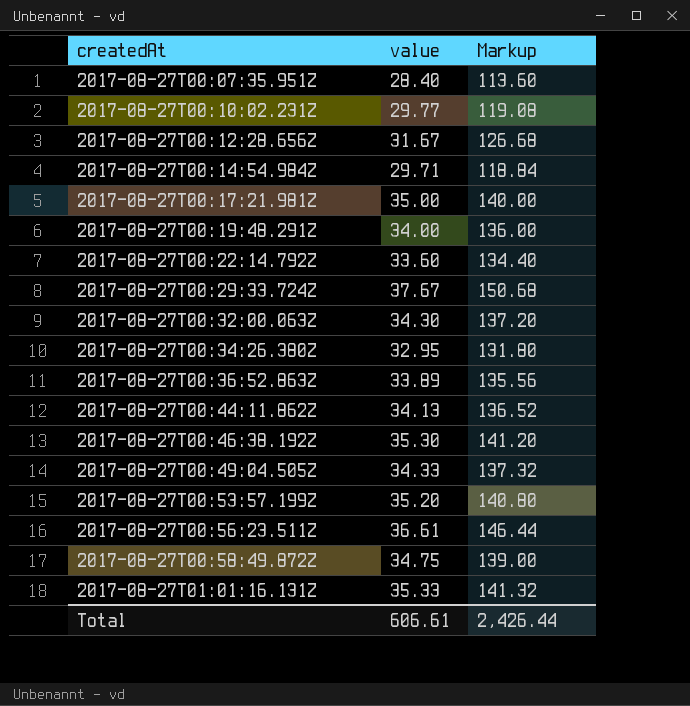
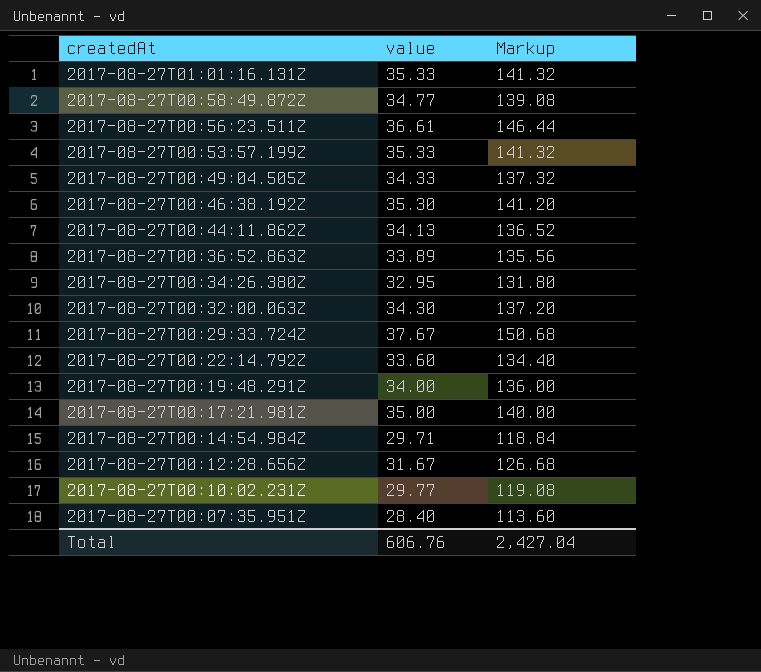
row order: createdAt ascending -> createdAt descending
2017-08-27T00:58:49.872Z | value: 34.75 -> 34.77
2017-08-27T00:58:49.872Z | Markup: 139.00 -> 139.08
2017-08-27T00:53:57.199Z | value: 35.20 -> 35.33
2017-08-27T00:53:57.199Z | Markup: 140.80 -> 141.32
Total | value: 606.61 -> 606.76
Total | Markup: 2,426.44 -> 2,427.04

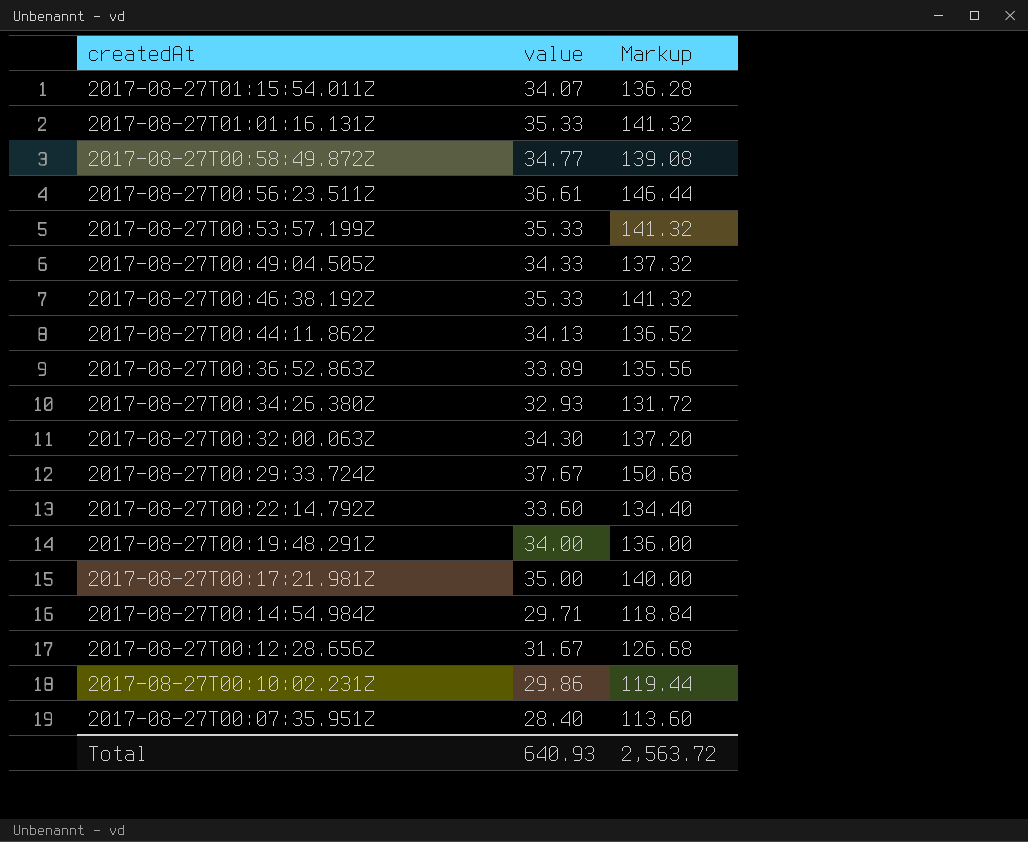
row 2017-08-27T01:15:54.011Z: none -> 34.07 | 136.28
2017-08-27T00:46:38.192Z | value: 35.30 -> 35.33
2017-08-27T00:46:38.192Z | Markup: 141.20 -> 141.32
2017-08-27T00:34:26.380Z | value: 32.95 -> 32.93
2017-08-27T00:34:26.380Z | Markup: 131.80 -> 131.72
2017-08-27T00:10:02.231Z | value: 29.77 -> 29.86
2017-08-27T00:10:02.231Z | Markup: 119.08 -> 119.44
Total | value: 606.76 -> 640.93
Total | Markup: 2,427.04 -> 2,563.72

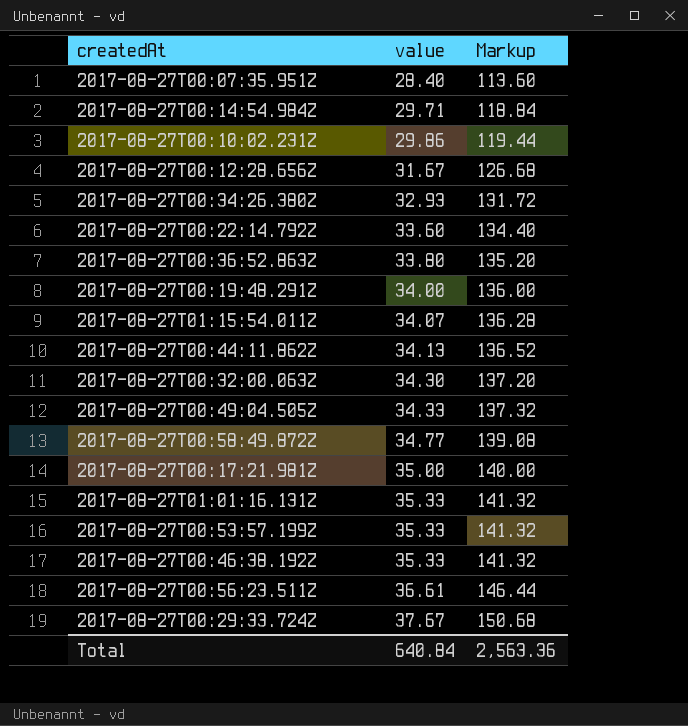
row order: createdAt descending -> value ascending
2017-08-27T00:36:52.863Z | value: 33.89 -> 33.80
2017-08-27T00:36:52.863Z | Markup: 135.56 -> 135.20
Total | value: 640.93 -> 640.84
Total | Markup: 2,563.72 -> 2,563.36

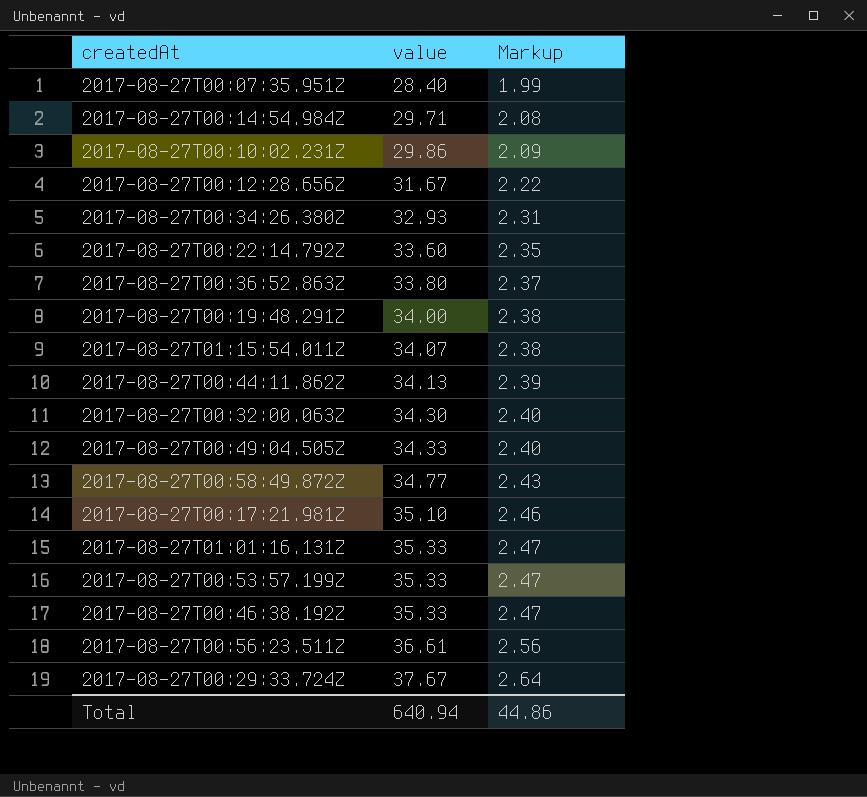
column Markup | formula: [value] * 4 -> [value] * 0.07
2017-08-27T00:17:21.981Z | value: 35.00 -> 35.10
Total | value: 640.84 -> 640.94
Total | Markup: 2,563.36 -> 44.86

